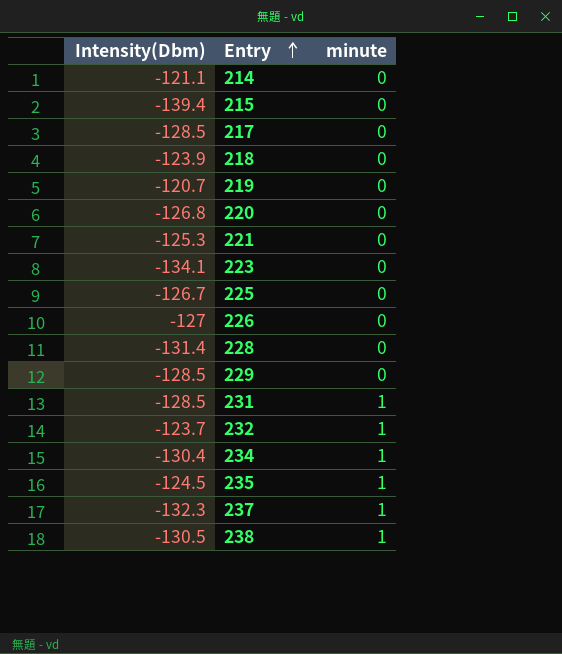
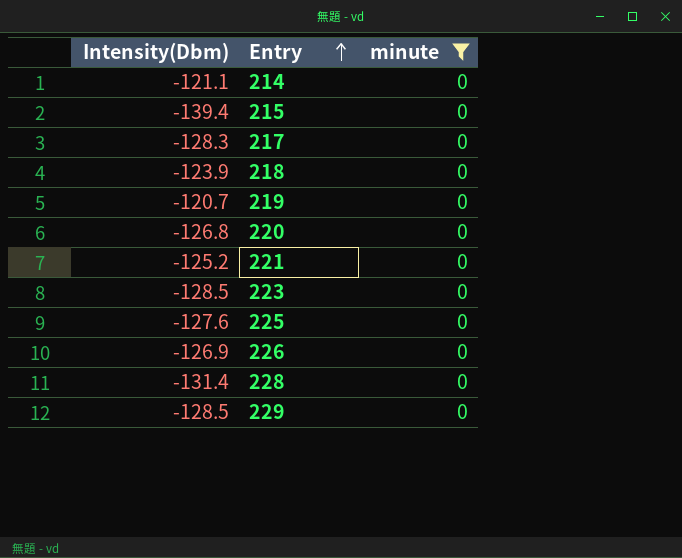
filter: none -> minute = 0
217 | Intensity(Dbm): -128.5 -> -128.3
221 | Intensity(Dbm): -125.3 -> -125.2
223 | Intensity(Dbm): -134.1 -> -128.5
225 | Intensity(Dbm): -126.7 -> -127.6
226 | Intensity(Dbm): -127 -> -126.9

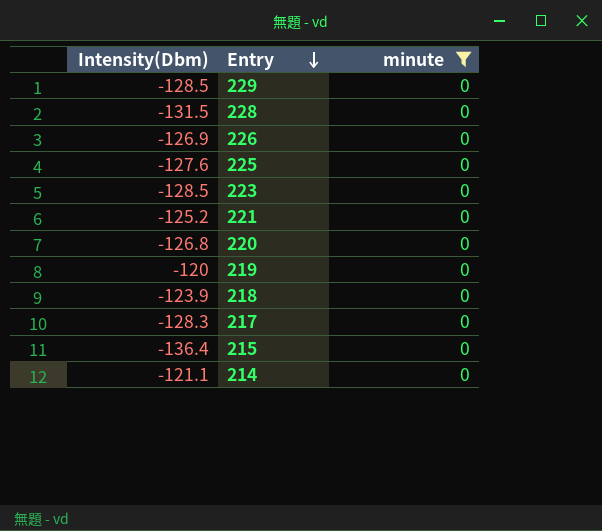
row order: Entry ascending -> Entry descending
228 | Intensity(Dbm): -131.4 -> -131.5
219 | Intensity(Dbm): -120.7 -> -120
215 | Intensity(Dbm): -139.4 -> -136.4

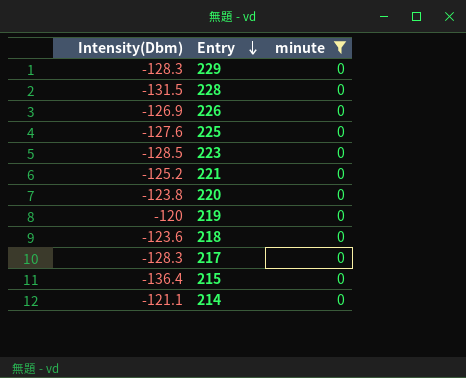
229 | Intensity(Dbm): -128.5 -> -128.3
220 | Intensity(Dbm): -126.8 -> -123.8
218 | Intensity(Dbm): -123.9 -> -123.6

